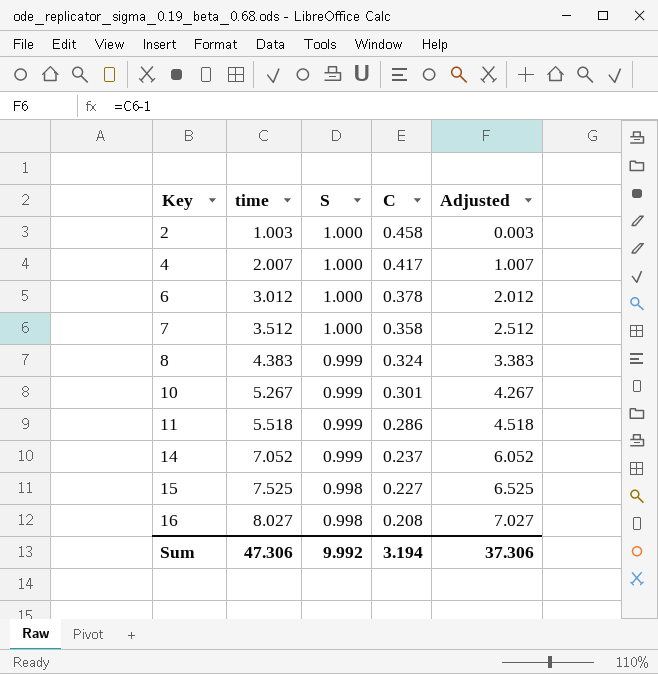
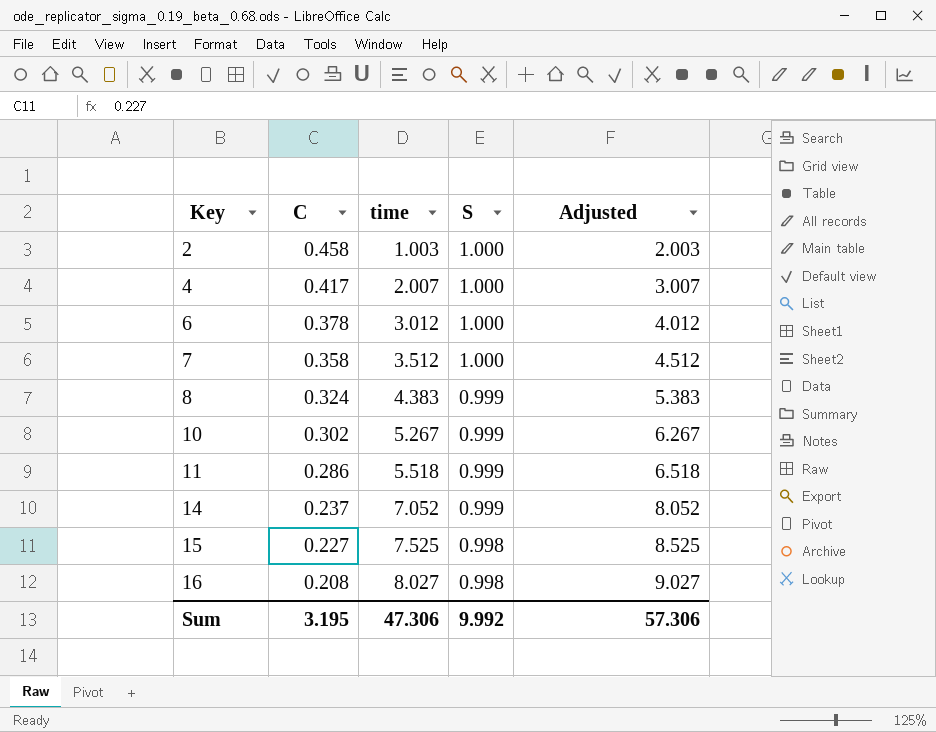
column C | position: 4 -> 2
column Adjusted | formula: [time] - 1 -> [time] + 1
10 | C: 0.301 -> 0.302
Sum | C: 3.194 -> 3.195
Sum | Adjusted: 37.306 -> 57.306

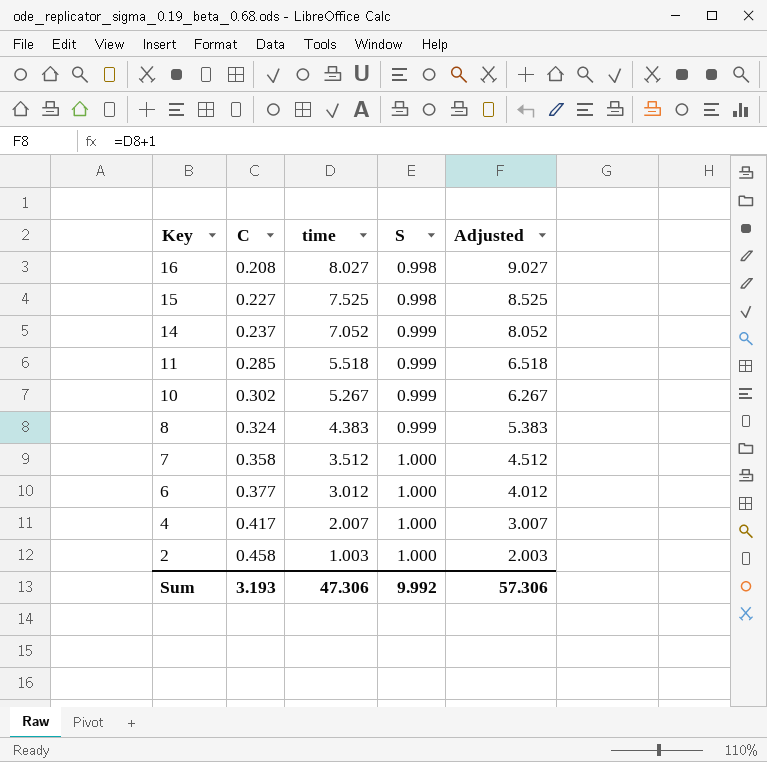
row order: Key ascending -> Key descending
11 | C: 0.286 -> 0.285
6 | C: 0.378 -> 0.377
Sum | C: 3.195 -> 3.193

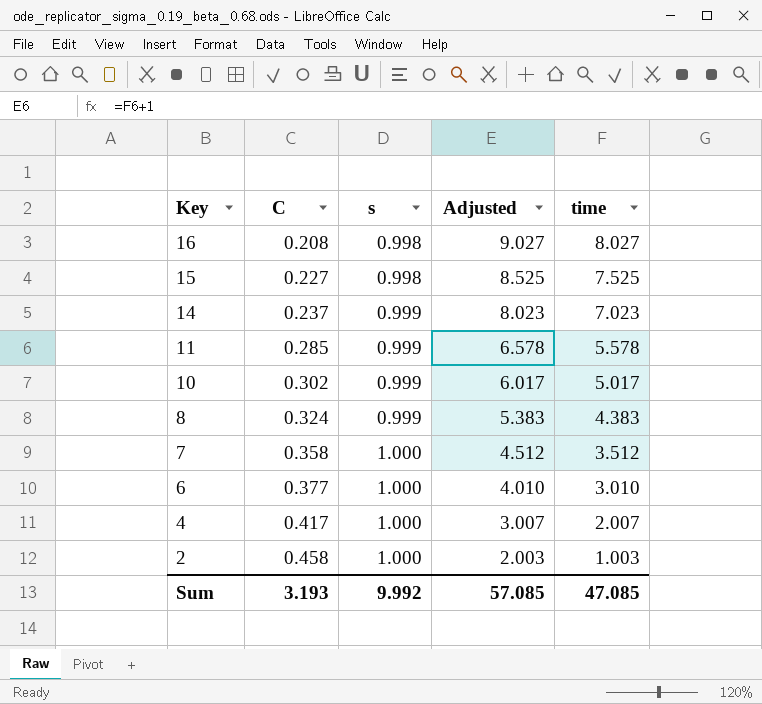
column name: S -> s
column time | position: 3 -> 5
14 | Adjusted: 8.052 -> 8.023
14 | time: 7.052 -> 7.023
11 | Adjusted: 6.518 -> 6.578
11 | time: 5.518 -> 5.578
10 | Adjusted: 6.267 -> 6.017
10 | time: 5.267 -> 5.017
6 | Adjusted: 4.012 -> 4.010
6 | time: 3.012 -> 3.010
Sum | Adjusted: 57.306 -> 57.085
Sum | time: 47.306 -> 47.085

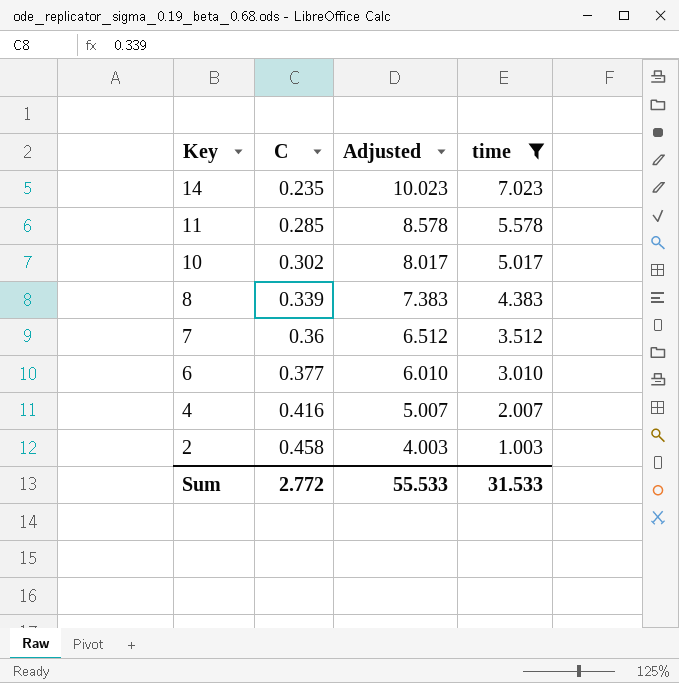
filter: none -> time <= 7.023
column s | position: 3 -> none
column Adjusted | formula: [time] + 1 -> [time] + 3
14 | C: 0.237 -> 0.235
8 | C: 0.324 -> 0.339
7 | C: 0.358 -> 0.36
4 | C: 0.417 -> 0.416
Sum | C: 3.193 -> 2.772
Sum | Adjusted: 57.085 -> 55.533
Sum | time: 47.085 -> 31.533

